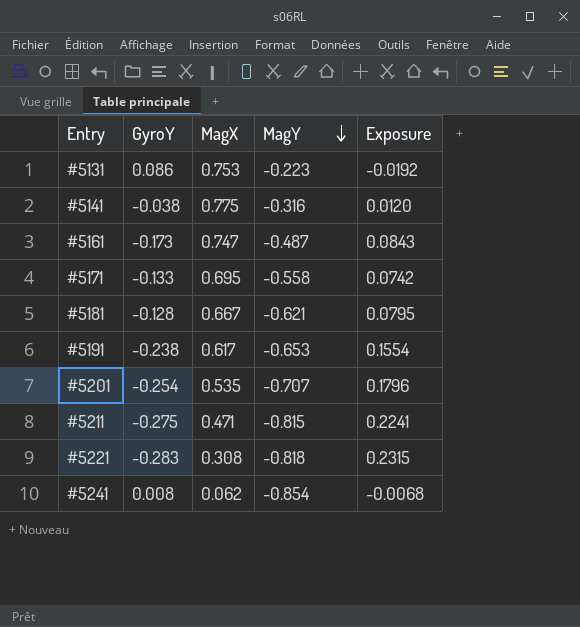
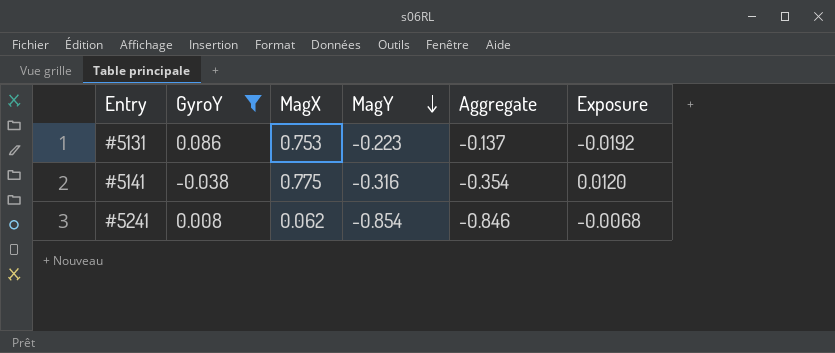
filter: none -> GyroY >= -0.038
column Aggregate | formula: none -> [GyroY] + [MagY]

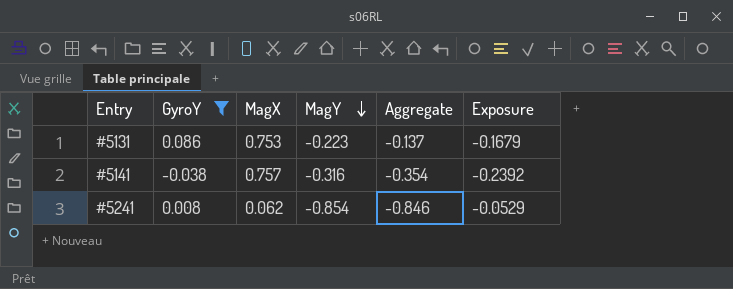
column Exposure | formula: [GyroY] * [MagY] -> [MagX] * [MagY]
#5141 | MagX: 0.775 -> 0.757

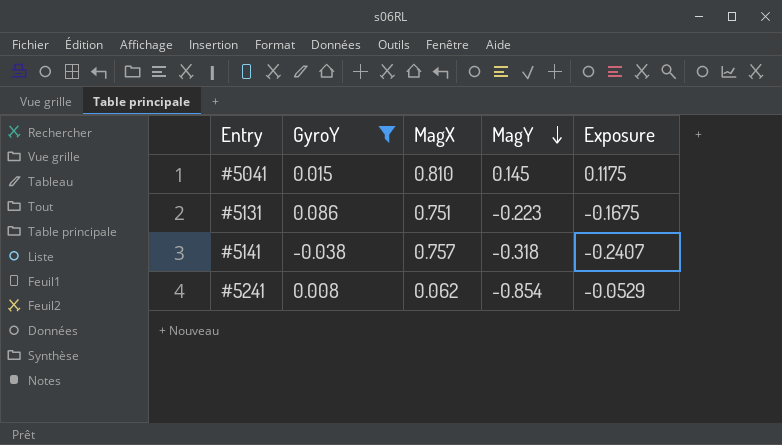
column Aggregate | formula: [GyroY] + [MagY] -> none
row #5041: none -> 0.015 | 0.810 | 0.145 | 0.1175
#5131 | MagX: 0.753 -> 0.751
#5131 | Exposure: -0.1679 -> -0.1675
#5141 | MagY: -0.316 -> -0.318
#5141 | Exposure: -0.2392 -> -0.2407

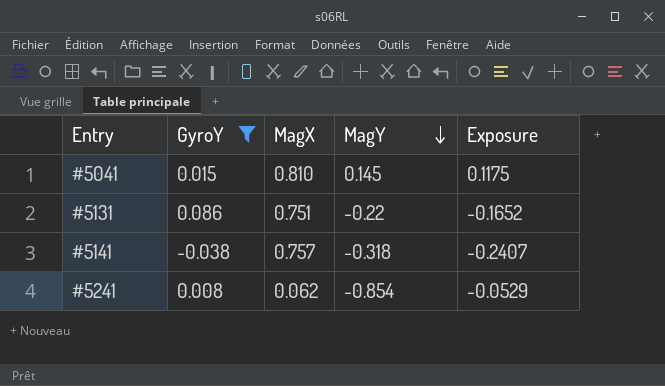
#5131 | MagY: -0.223 -> -0.22
#5131 | Exposure: -0.1675 -> -0.1652

